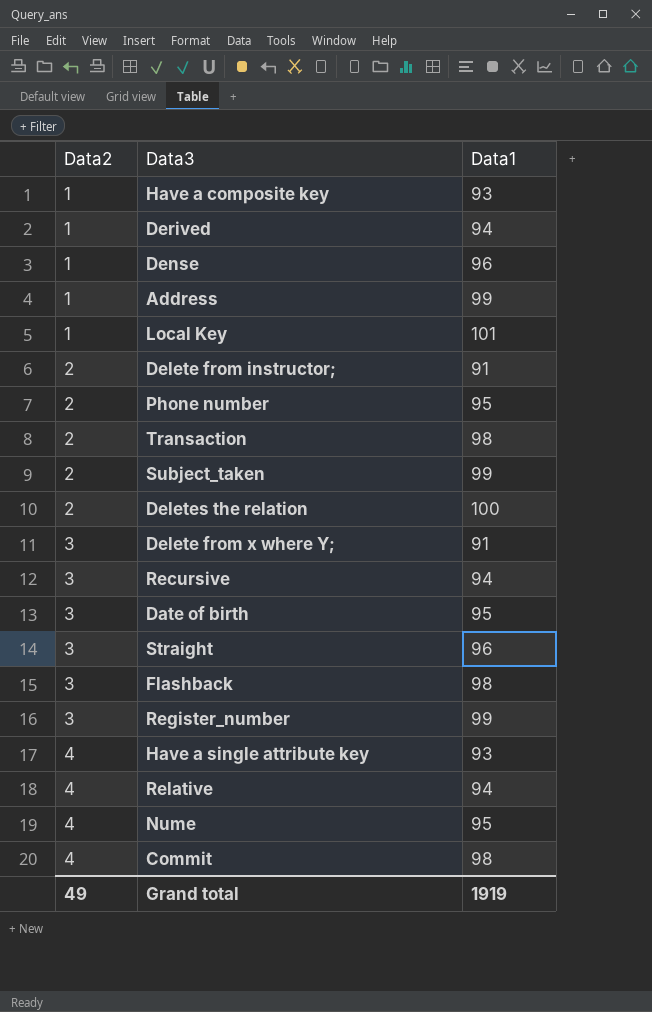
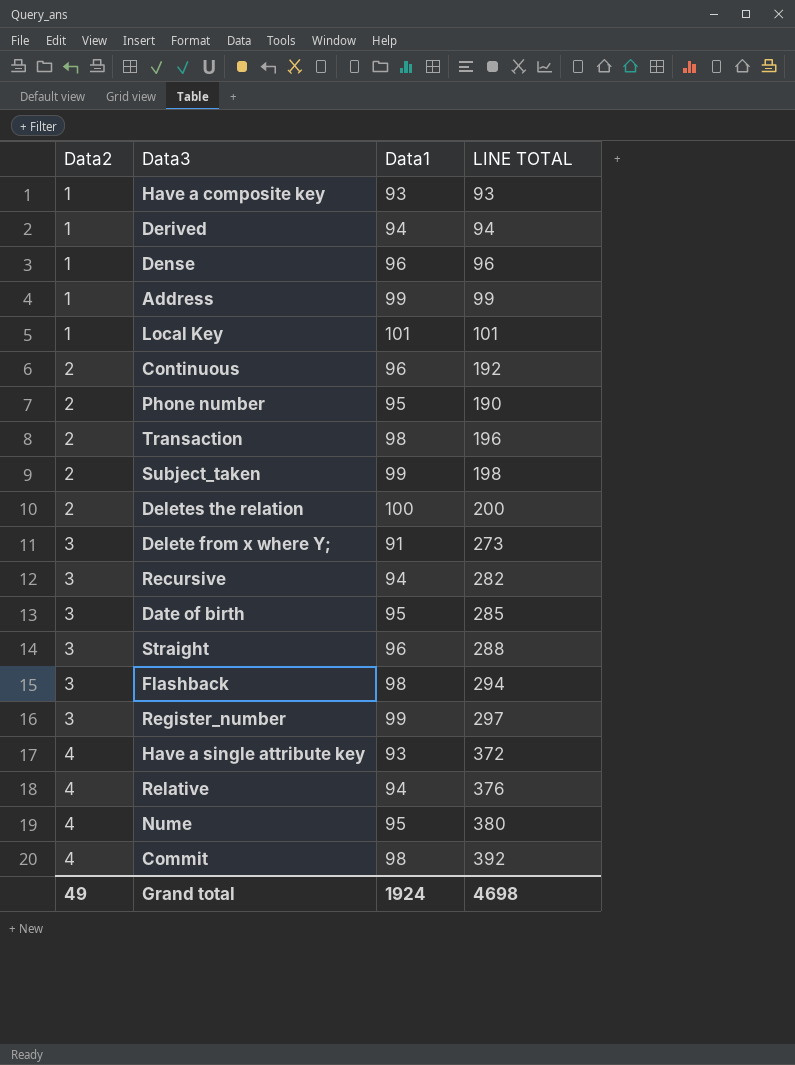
column LINE TOTAL | formula: none -> [Data2] * [Data1]
row Delete from instructor;: 2 | 91 -> none
row Continuous: none -> 2 | 96 | 192
Grand total | Data1: 1919 -> 1924

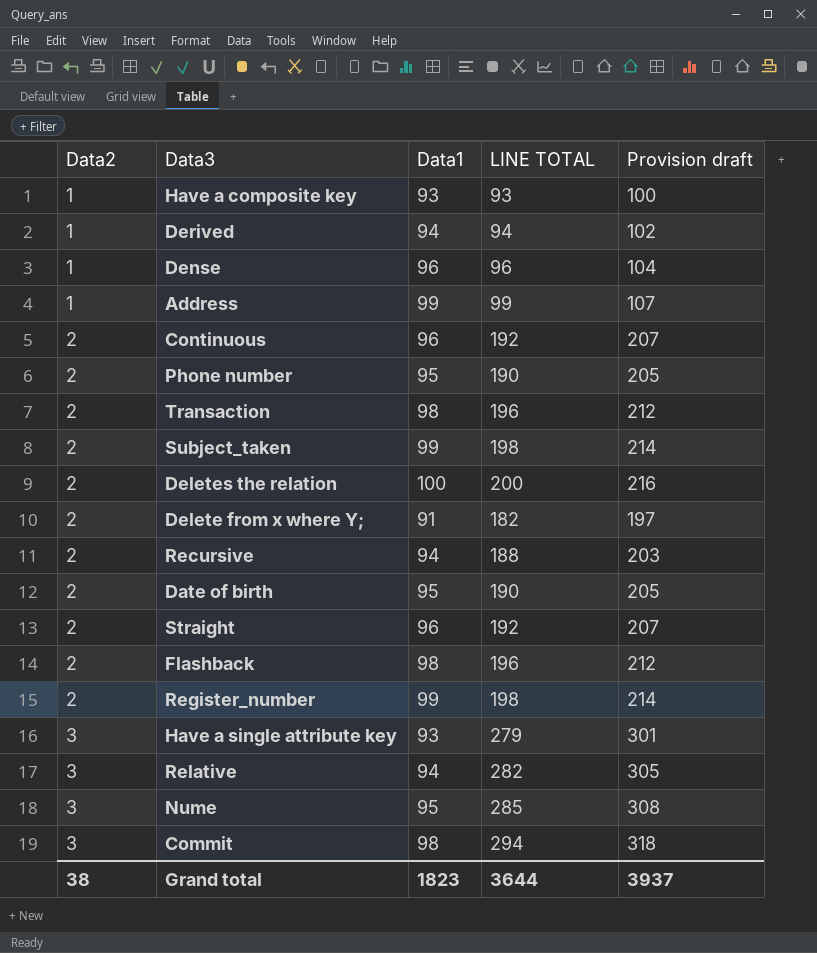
column Provision draft | formula: none -> [LINE TOTAL] * 1.08
row Local Key: 1 | 101 | 101 -> none
Delete from x where Y; | Data2: 3 -> 2
Delete from x where Y; | LINE TOTAL: 273 -> 182
Recursive | Data2: 3 -> 2
Recursive | LINE TOTAL: 282 -> 188
Date of birth | Data2: 3 -> 2
Date of birth | LINE TOTAL: 285 -> 190
Straight | Data2: 3 -> 2
Straight | LINE TOTAL: 288 -> 192
Flashback | Data2: 3 -> 2
Flashback | LINE TOTAL: 294 -> 196
Register_number | Data2: 3 -> 2
Register_number | LINE TOTAL: 297 -> 198
Have a single attribute key | Data2: 4 -> 3
Have a single attribute key | LINE TOTAL: 372 -> 279
Relative | Data2: 4 -> 3
Relative | LINE TOTAL: 376 -> 282
Nume | Data2: 4 -> 3
Nume | LINE TOTAL: 380 -> 285
Commit | Data2: 4 -> 3
Commit | LINE TOTAL: 392 -> 294
Grand total | Data2: 49 -> 38
Grand total | Data1: 1924 -> 1823
Grand total | LINE TOTAL: 4698 -> 3644

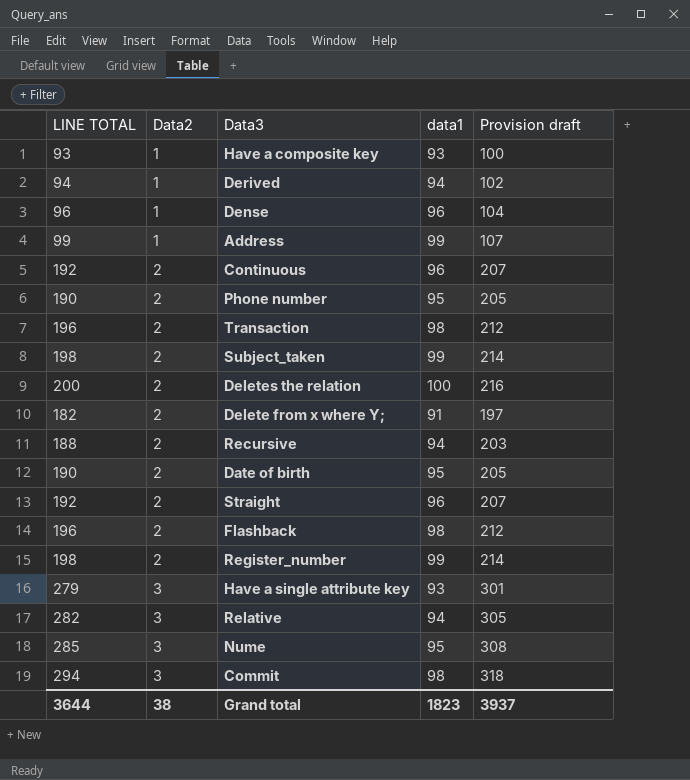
column LINE TOTAL | position: 4 -> 1
column name: Data1 -> data1

